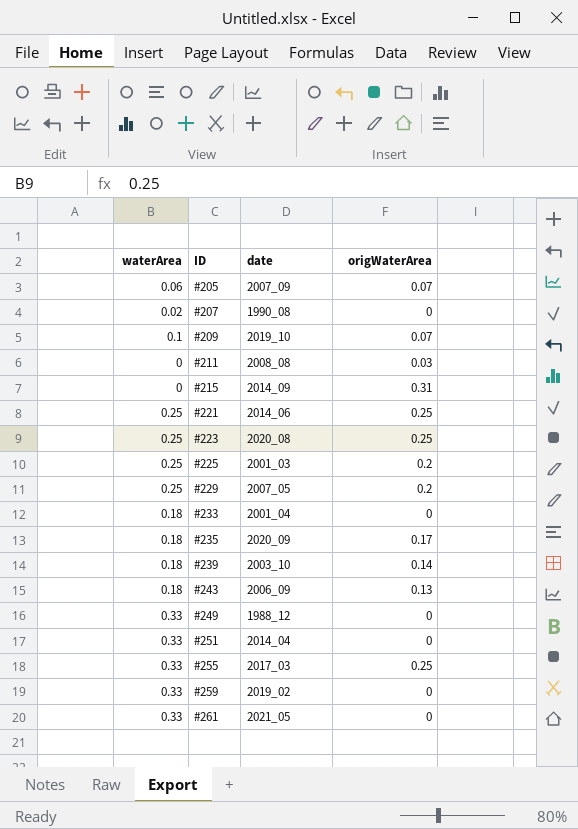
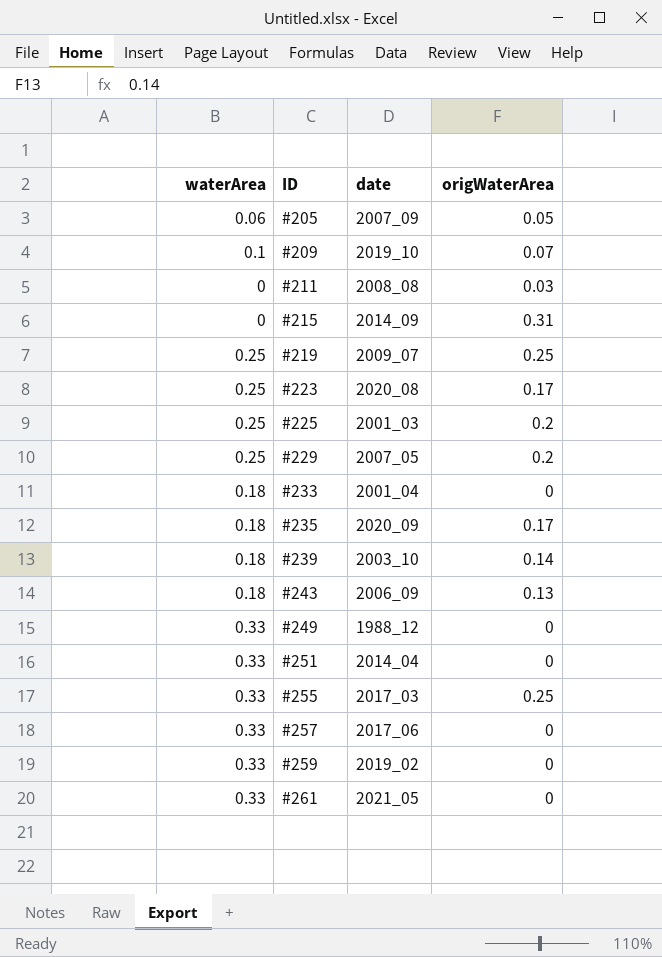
row #207: 0.02 | 1990_08 | 0 -> none
row #221: 0.25 | 2014_06 | 0.25 -> none
#205 | origWaterArea: 0.07 -> 0.05
row #219: none -> 0.25 | 2009_07 | 0.25
#223 | origWaterArea: 0.25 -> 0.17
row #257: none -> 0.33 | 2017_06 | 0

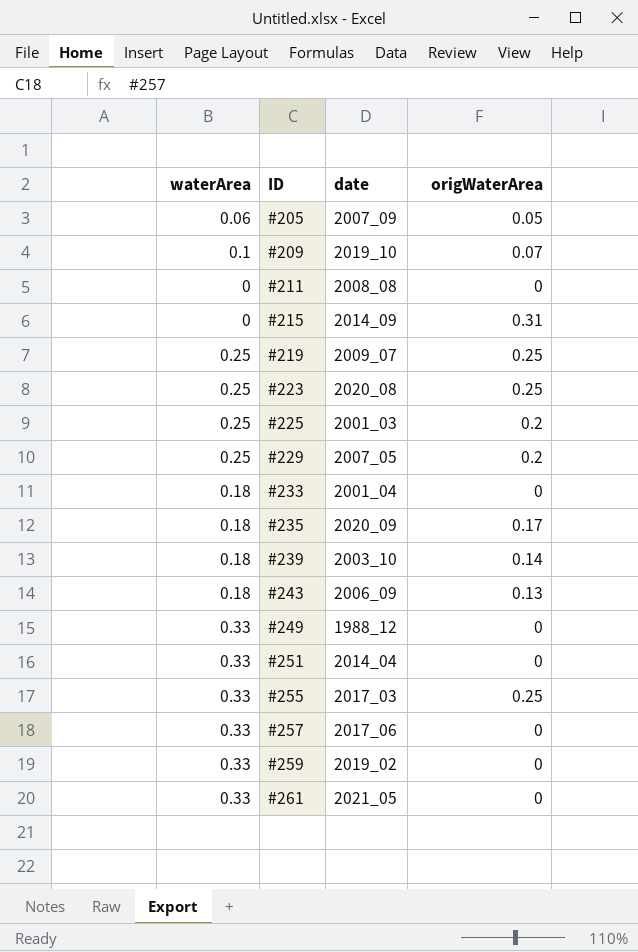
#211 | origWaterArea: 0.03 -> 0
#223 | origWaterArea: 0.17 -> 0.25

